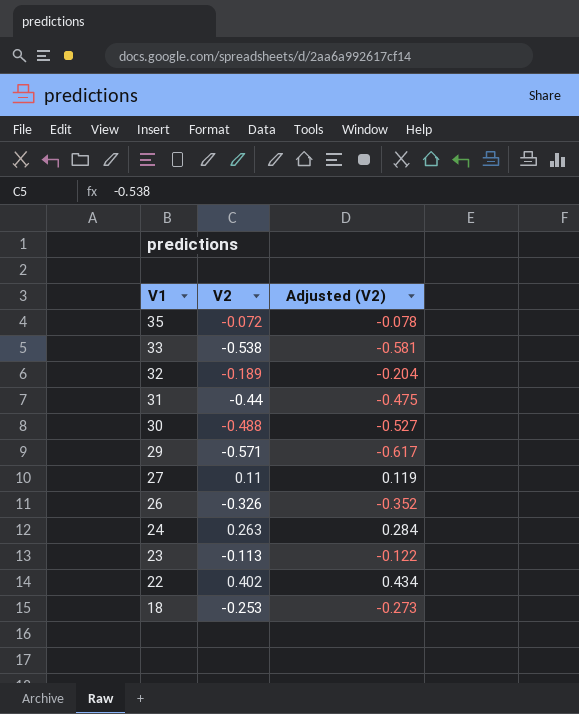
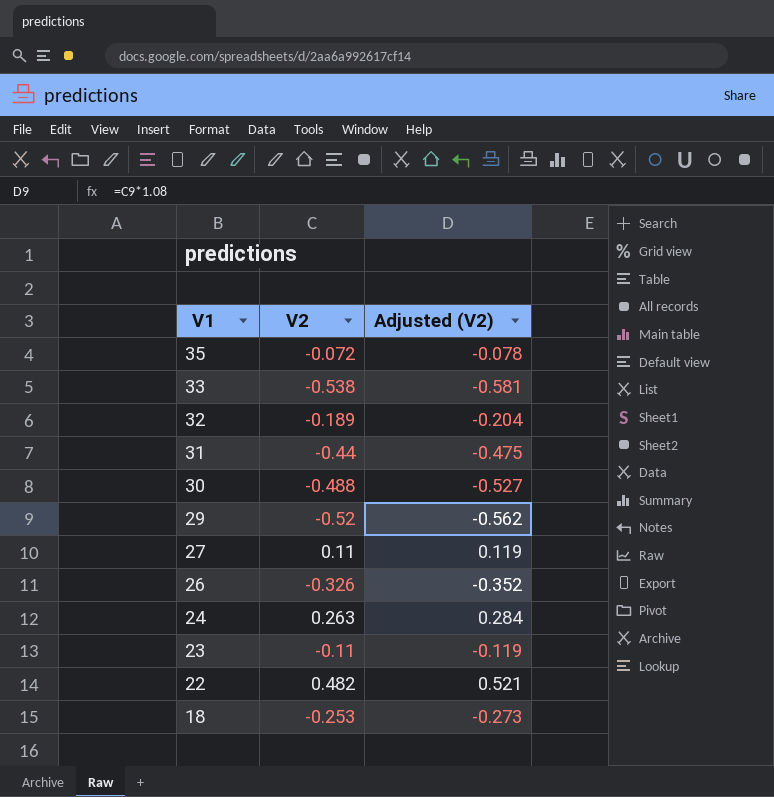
29 | V2: -0.571 -> -0.52
29 | Adjusted (V2): -0.617 -> -0.562
23 | V2: -0.113 -> -0.11
23 | Adjusted (V2): -0.122 -> -0.119
22 | V2: 0.402 -> 0.482
22 | Adjusted (V2): 0.434 -> 0.521

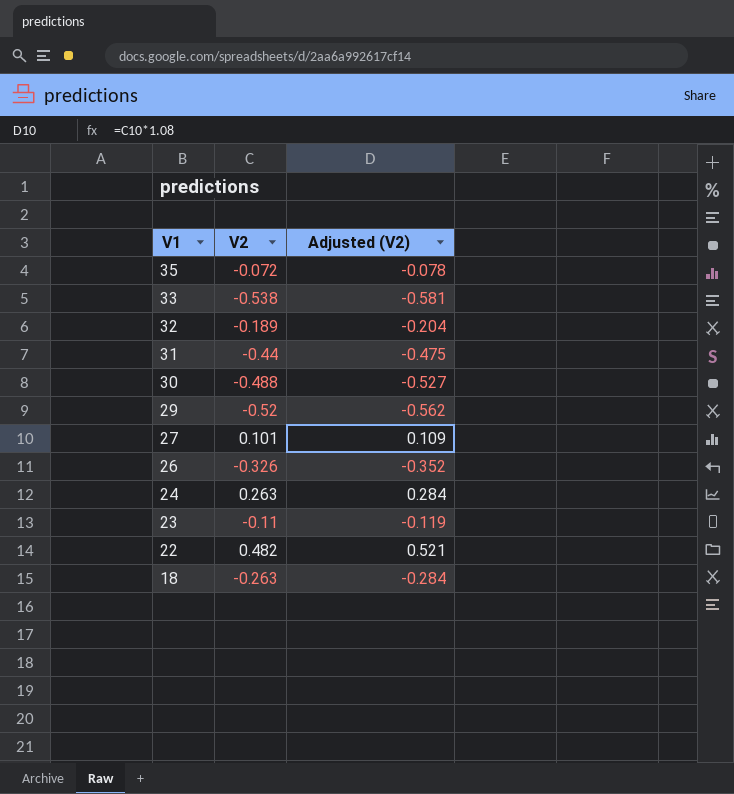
27 | V2: 0.11 -> 0.101
27 | Adjusted (V2): 0.119 -> 0.109
18 | V2: -0.253 -> -0.263
18 | Adjusted (V2): -0.273 -> -0.284

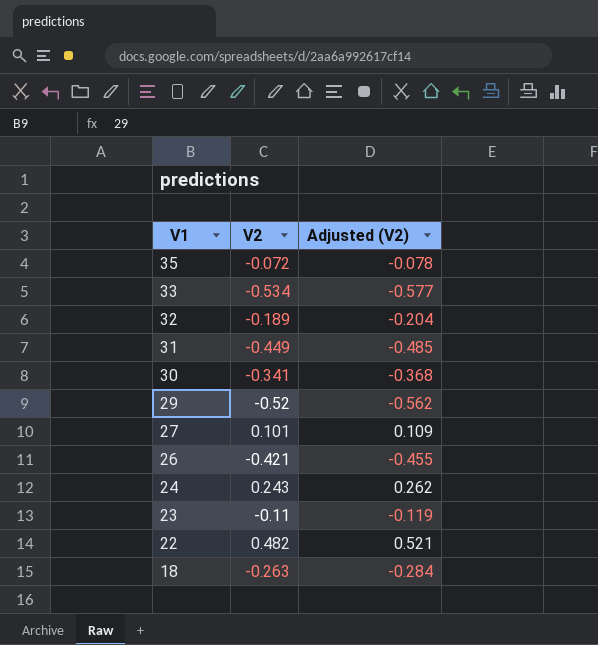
33 | V2: -0.538 -> -0.534
33 | Adjusted (V2): -0.581 -> -0.577
31 | V2: -0.44 -> -0.449
31 | Adjusted (V2): -0.475 -> -0.485
30 | V2: -0.488 -> -0.341
30 | Adjusted (V2): -0.527 -> -0.368
26 | V2: -0.326 -> -0.421
26 | Adjusted (V2): -0.352 -> -0.455
24 | V2: 0.263 -> 0.243
24 | Adjusted (V2): 0.284 -> 0.262

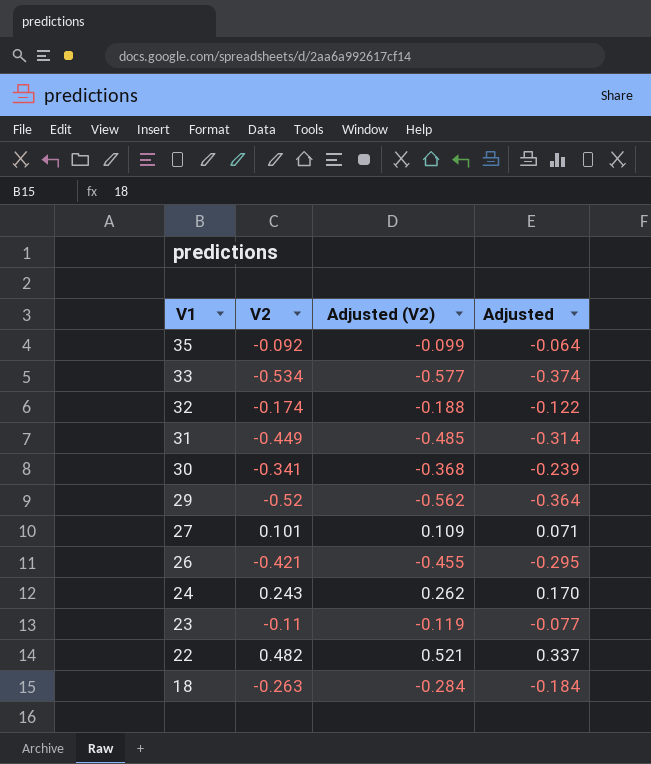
column Adjusted | formula: none -> [V2] * 0.7
35 | V2: -0.072 -> -0.092
35 | Adjusted (V2): -0.078 -> -0.099
32 | V2: -0.189 -> -0.174
32 | Adjusted (V2): -0.204 -> -0.188

